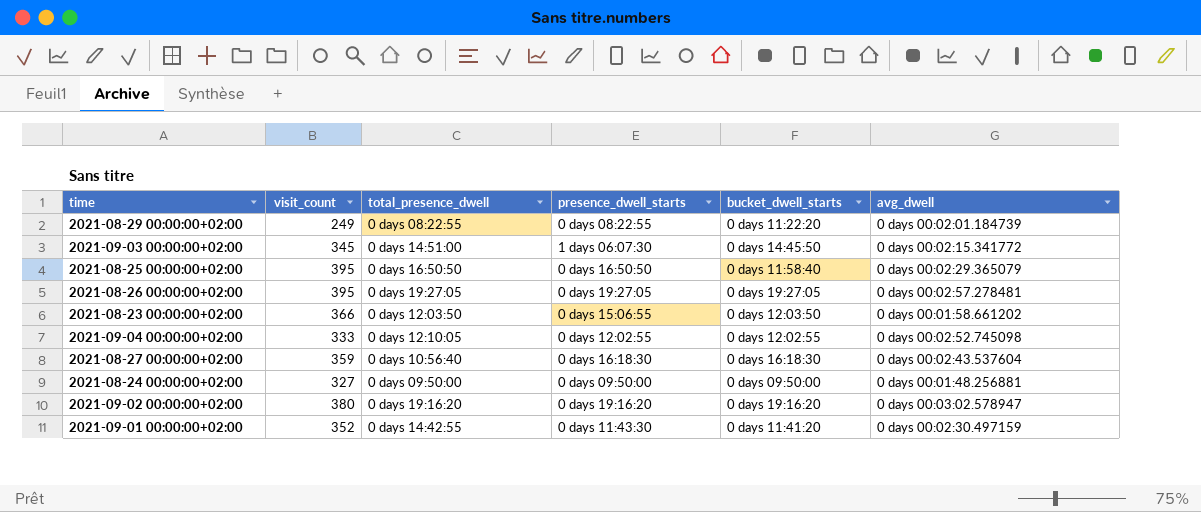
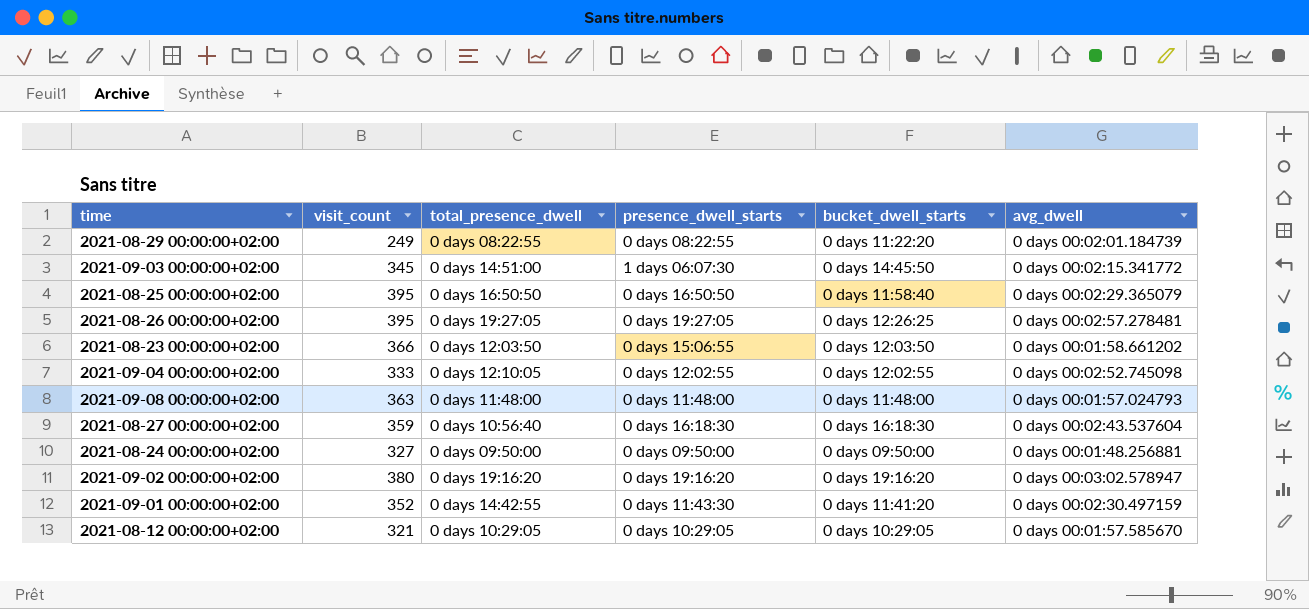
2021-08-26 00:00:00+02:00 | bucket_dwell_starts: 0 days 19:27:05 -> 0 days 12:26:25
row 2021-09-08 00:00:00+02:00: none -> 363 | 0 days 11:48:00 | 0 days 11:48:00 | 0 days 11:48:00 | 0 days 00:01:57.024793
row 2021-08-12 00:00:00+02:00: none -> 321 | 0 days 10:29:05 | 0 days 10:29:05 | 0 days 10:29:05 | 0 days 00:01:57.585670

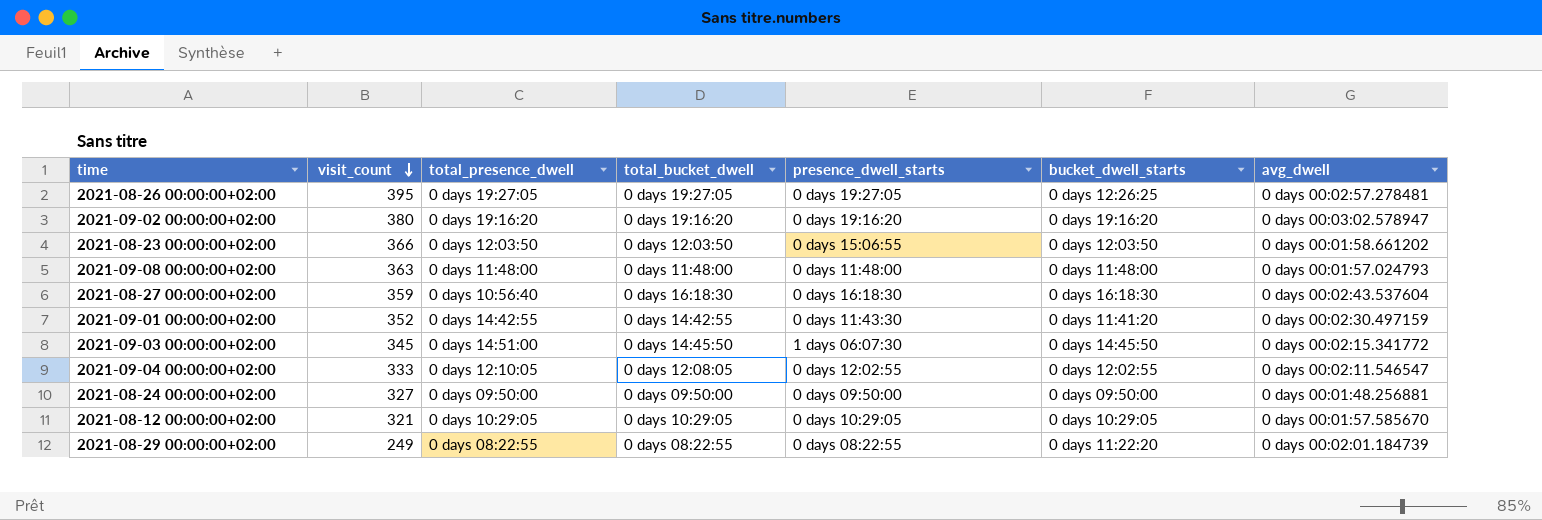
row order: none -> visit_count descending
column total_bucket_dwell | position: none -> 4
row 2021-08-25 00:00:00+02:00: 395 | 0 days 16:50:50 | 0 days 16:50:50 | 0 days 11:58:40 | 0 days 00:02:29.365079 -> none
2021-09-04 00:00:00+02:00 | avg_dwell: 0 days 00:02:52.745098 -> 0 days 00:02:11.546547

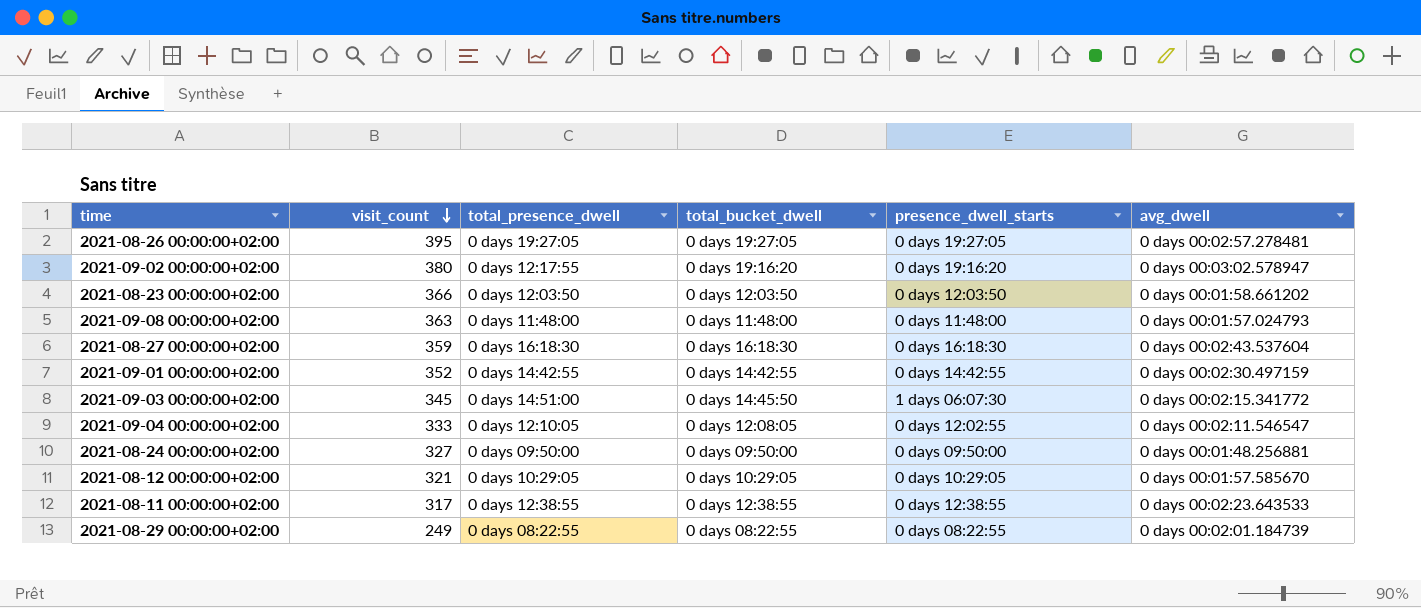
column bucket_dwell_starts | position: 6 -> none
2021-09-02 00:00:00+02:00 | total_presence_dwell: 0 days 19:16:20 -> 0 days 12:17:55
2021-08-23 00:00:00+02:00 | presence_dwell_starts: 0 days 15:06:55 -> 0 days 12:03:50
2021-08-27 00:00:00+02:00 | total_presence_dwell: 0 days 10:56:40 -> 0 days 16:18:30
2021-09-01 00:00:00+02:00 | presence_dwell_starts: 0 days 11:43:30 -> 0 days 14:42:55
row 2021-08-11 00:00:00+02:00: none -> 317 | 0 days 12:38:55 | 0 days 12:38:55 | 0 days 12:38:55 | 0 days 00:02:23.643533

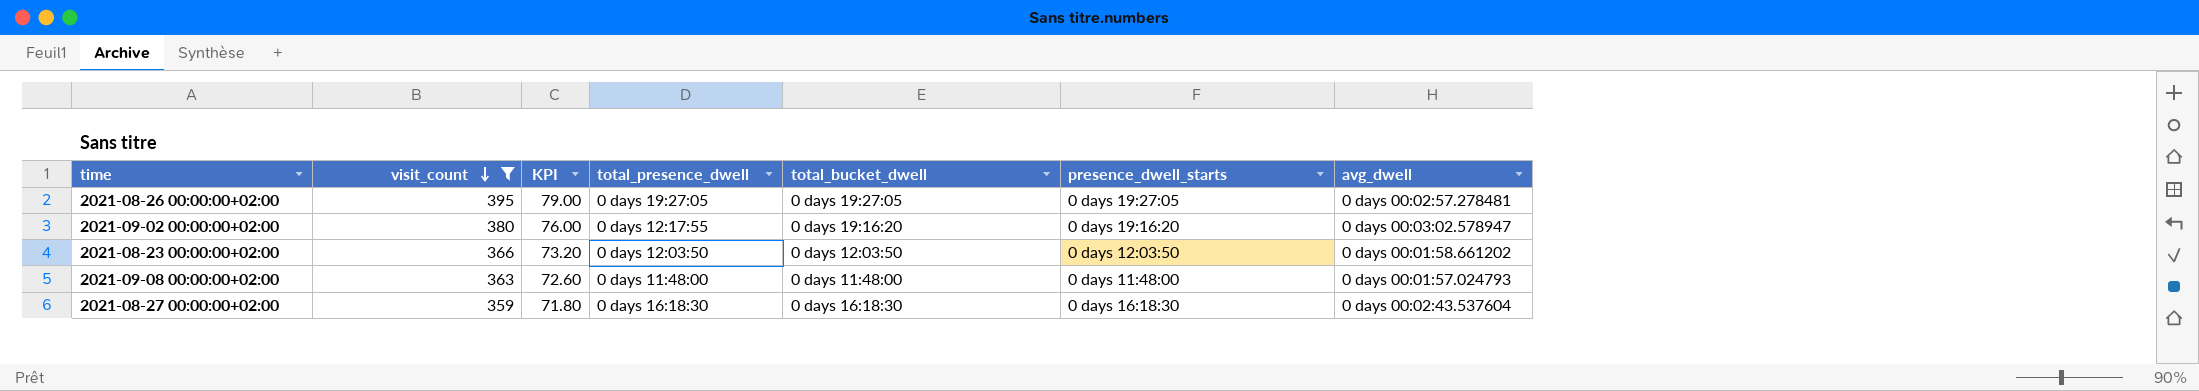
filter: none -> visit_count >= 359
column KPI | formula: none -> [visit_count] * 0.2

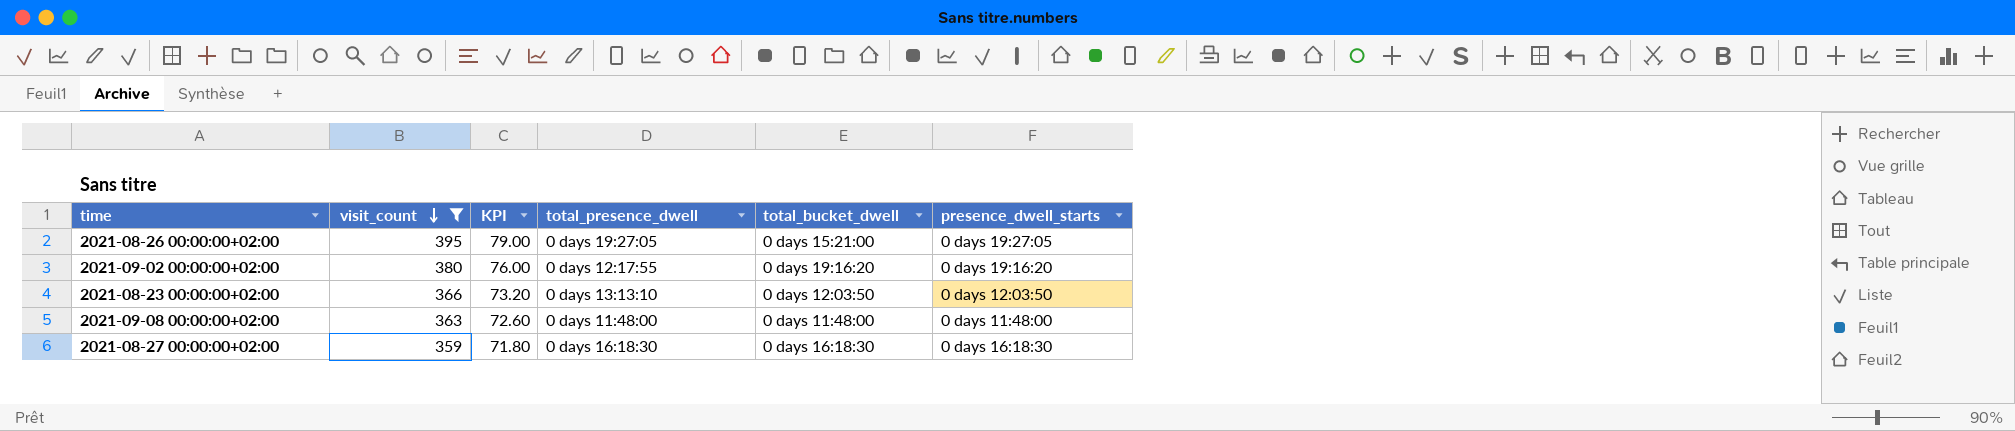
column avg_dwell | position: 7 -> none
2021-08-26 00:00:00+02:00 | total_bucket_dwell: 0 days 19:27:05 -> 0 days 15:21:00
2021-08-23 00:00:00+02:00 | total_presence_dwell: 0 days 12:03:50 -> 0 days 13:13:10

